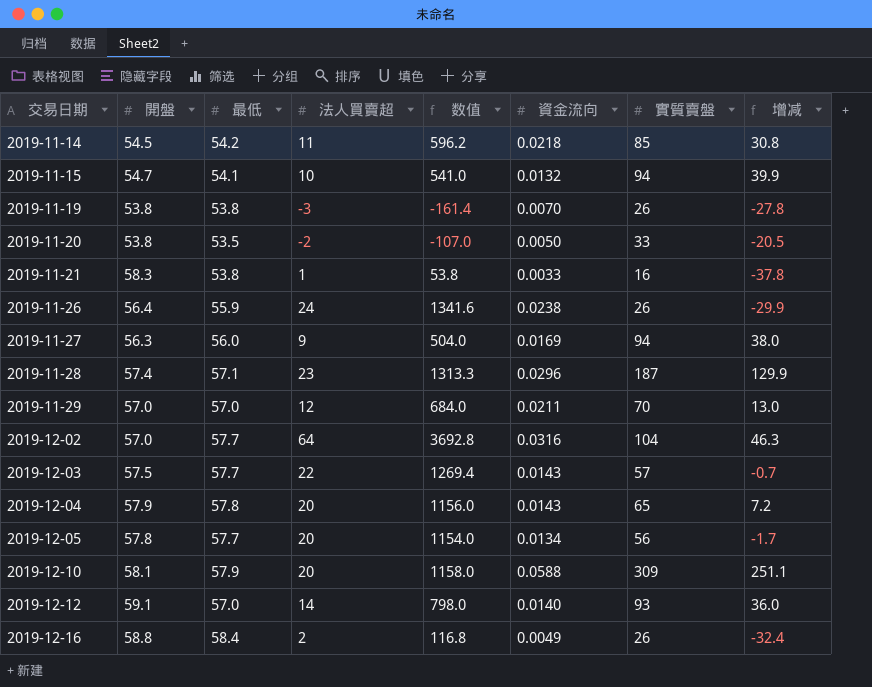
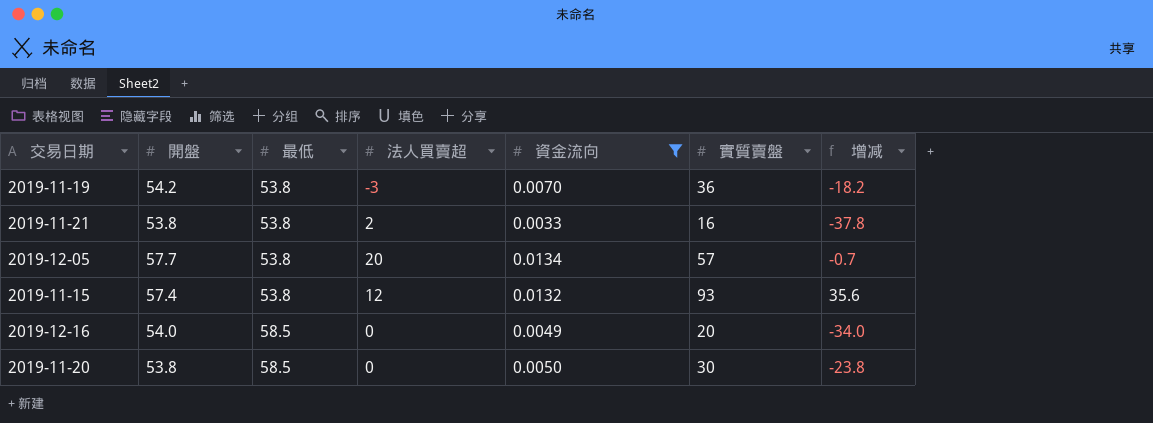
filter: none -> 資金流向 <= 0.0134
row order: 交易日期 ascending -> 最低 ascending
column 数值 | formula: [最低] * [法人買賣超] -> none
column 增减 | formula: [實質賣盤] - [最低] -> [實質賣盤] - [開盤]
2019-11-19 | 開盤: 53.8 -> 54.2
2019-11-19 | 實質賣盤: 26 -> 36
2019-11-21 | 開盤: 58.3 -> 53.8
2019-11-21 | 法人買賣超: 1 -> 2
2019-12-05 | 開盤: 57.8 -> 57.7
2019-12-05 | 最低: 57.7 -> 53.8
2019-12-05 | 實質賣盤: 56 -> 57
2019-11-15 | 開盤: 54.7 -> 57.4
2019-11-15 | 最低: 54.1 -> 53.8
2019-11-15 | 法人買賣超: 10 -> 12
2019-11-15 | 實質賣盤: 94 -> 93
2019-12-16 | 開盤: 58.8 -> 54.0
2019-12-16 | 最低: 58.4 -> 58.5
2019-12-16 | 法人買賣超: 2 -> 0
2019-12-16 | 實質賣盤: 26 -> 20
2019-11-20 | 最低: 53.5 -> 58.5
2019-11-20 | 法人買賣超: -2 -> 0
2019-11-20 | 實質賣盤: 33 -> 30

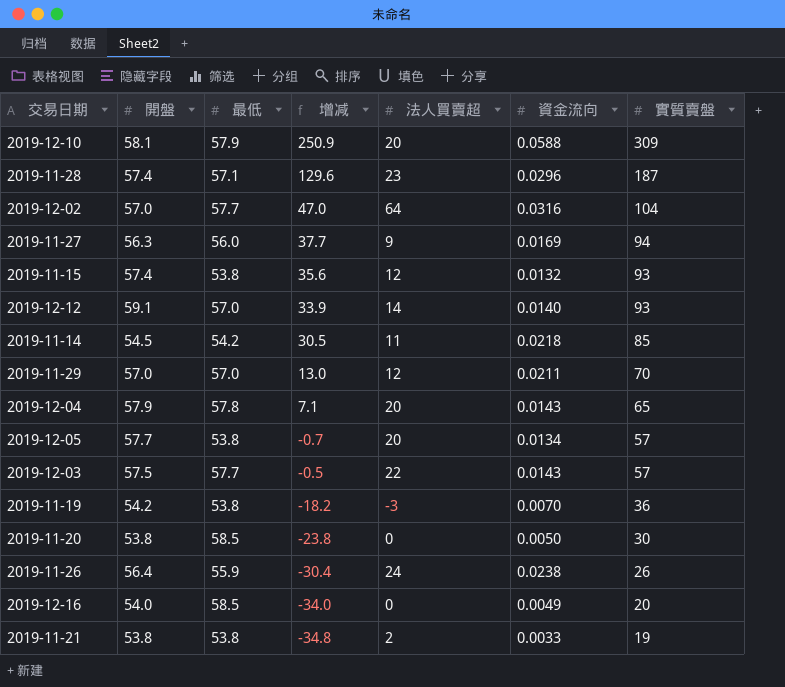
filter: 資金流向 <= 0.0134 -> none
row order: 最低 ascending -> 實質賣盤 descending
column 增减 | position: 7 -> 4
2019-11-21 | 增减: -37.8 -> -34.8
2019-11-21 | 實質賣盤: 16 -> 19

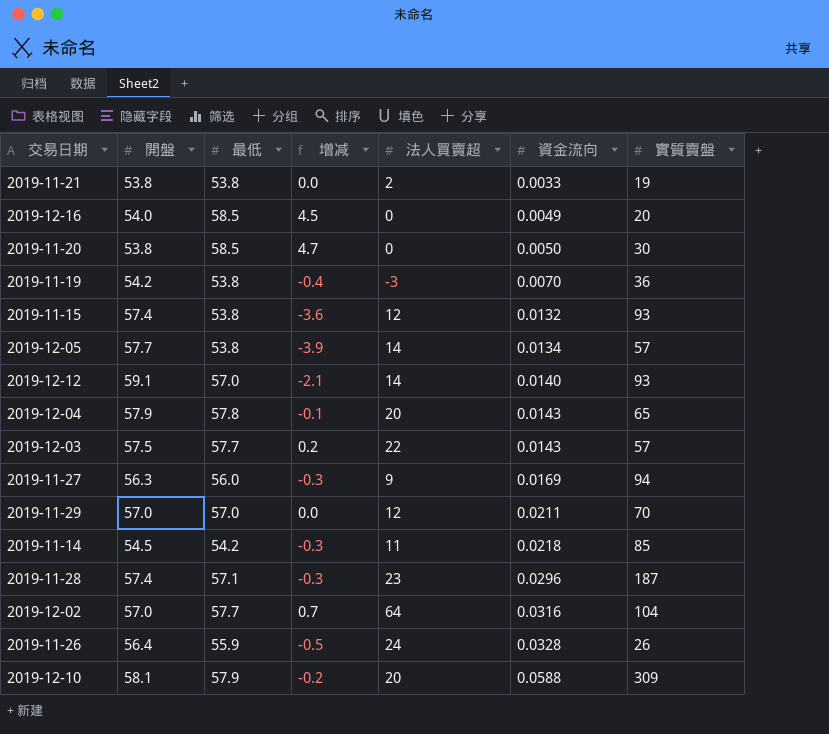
row order: 實質賣盤 descending -> 資金流向 ascending
column 增减 | formula: [實質賣盤] - [開盤] -> [最低] - [開盤]
2019-12-05 | 法人買賣超: 20 -> 14
2019-11-26 | 資金流向: 0.0238 -> 0.0328

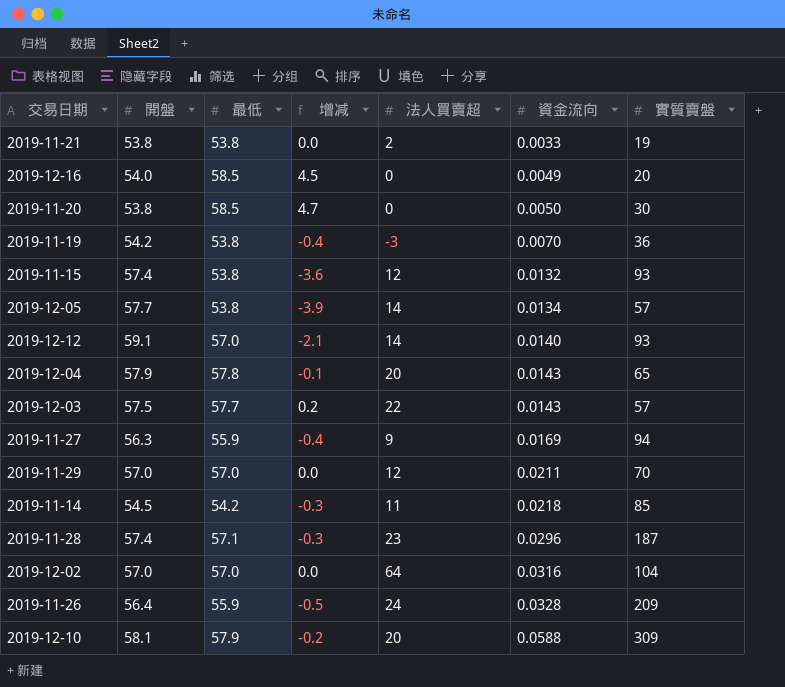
2019-11-27 | 最低: 56.0 -> 55.9
2019-11-27 | 增减: -0.3 -> -0.4
2019-12-02 | 最低: 57.7 -> 57.0
2019-12-02 | 增减: 0.7 -> 0.0
2019-11-26 | 實質賣盤: 26 -> 209

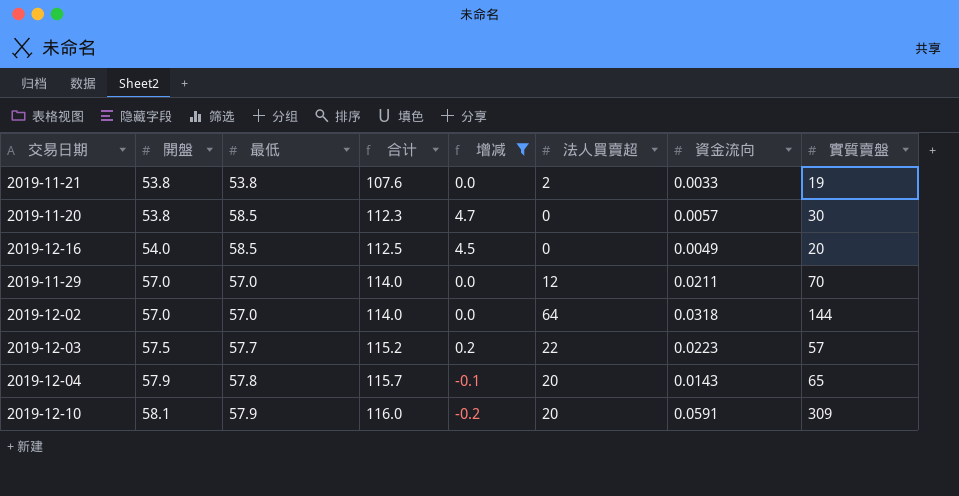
filter: none -> 增减 >= -0.2
row order: 資金流向 ascending -> 開盤 ascending
column 合计 | formula: none -> [開盤] + [最低]
2019-11-20 | 資金流向: 0.0050 -> 0.0057
2019-12-02 | 資金流向: 0.0316 -> 0.0318
2019-12-02 | 實質賣盤: 104 -> 144
2019-12-03 | 資金流向: 0.0143 -> 0.0223
2019-12-10 | 資金流向: 0.0588 -> 0.0591

